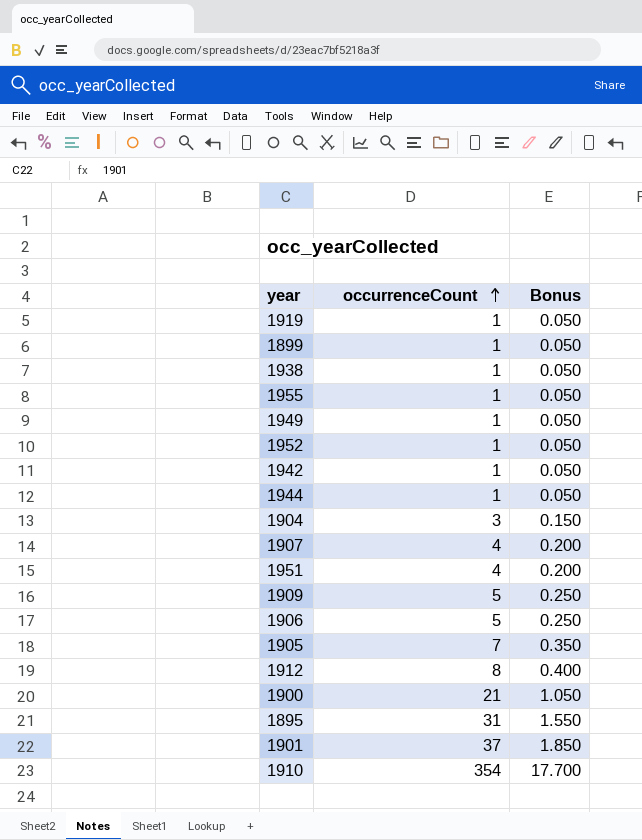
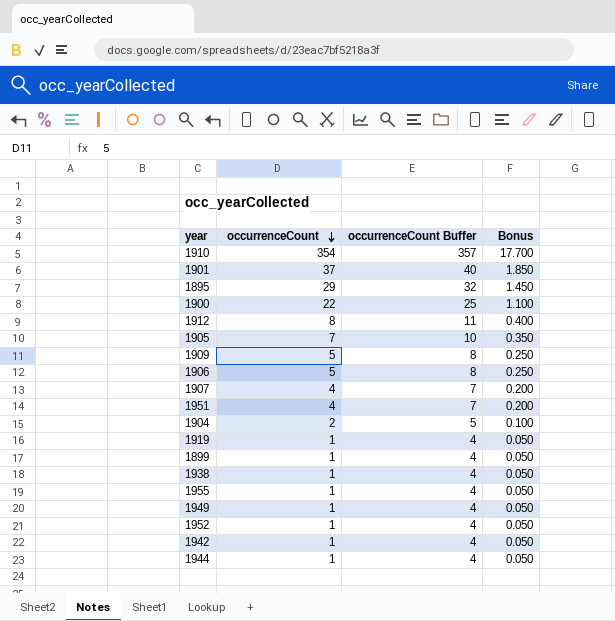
row order: occurrenceCount ascending -> occurrenceCount descending
column occurrenceCount Buffer | formula: none -> [occurrenceCount] + 3
1895 | occurrenceCount: 31 -> 29
1895 | Bonus: 1.550 -> 1.450
1900 | occurrenceCount: 21 -> 22
1900 | Bonus: 1.050 -> 1.100
1904 | occurrenceCount: 3 -> 2
1904 | Bonus: 0.150 -> 0.100

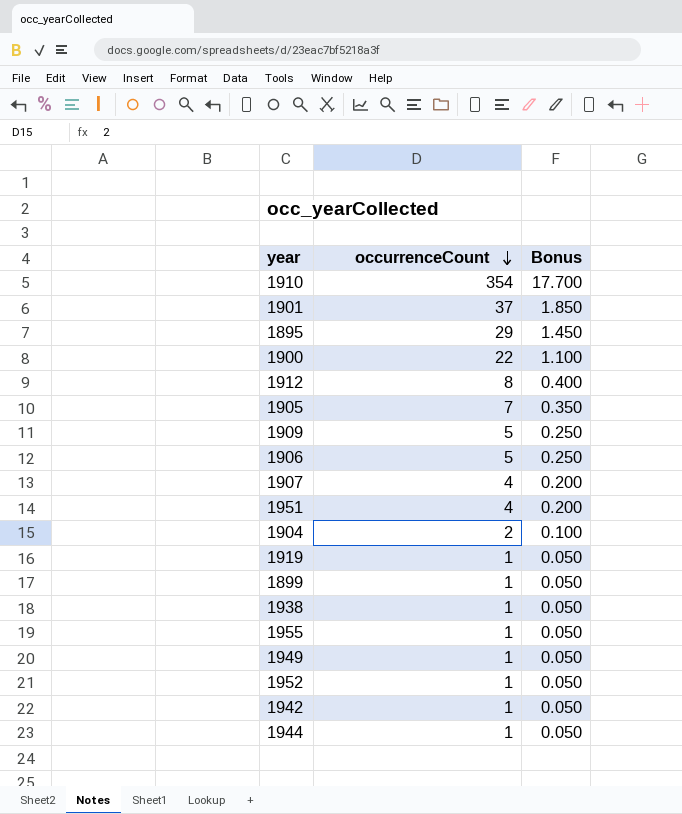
column occurrenceCount Buffer | formula: [occurrenceCount] + 3 -> none

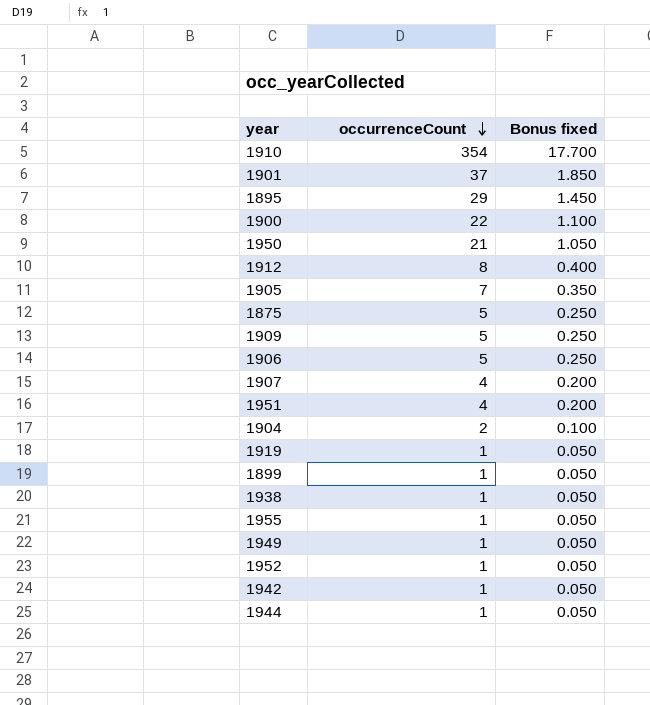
column name: Bonus -> Bonus fixed
row 1950: none -> 21 | 1.050
row 1875: none -> 5 | 0.250

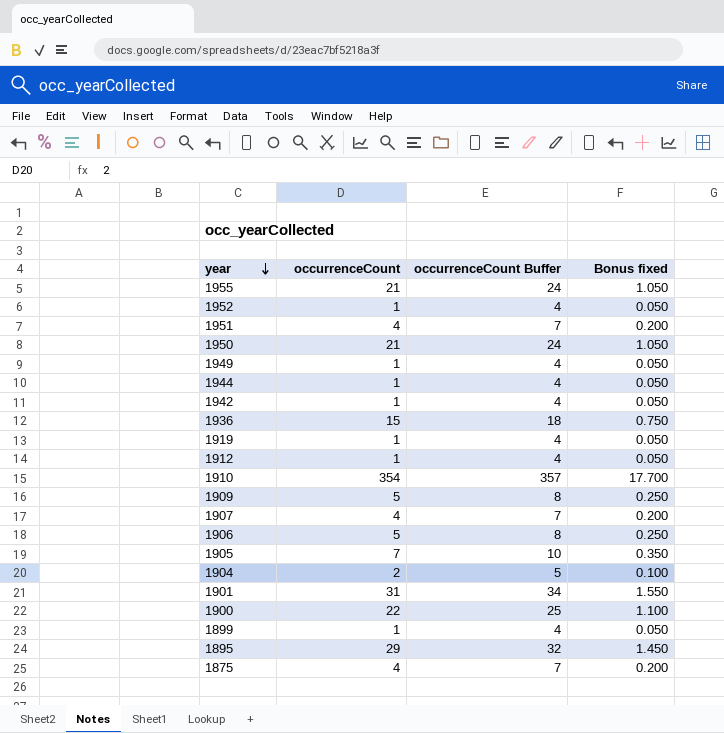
row order: occurrenceCount descending -> year descending
column occurrenceCount Buffer | formula: none -> [occurrenceCount] + 3
row 1938: 1 | 0.050 -> none
1955 | occurrenceCount: 1 -> 21
1955 | Bonus fixed: 0.050 -> 1.050
row 1936: none -> 15 | 18 | 0.750
1912 | occurrenceCount: 8 -> 1
1912 | Bonus fixed: 0.400 -> 0.050
1901 | occurrenceCount: 37 -> 31
1901 | Bonus fixed: 1.850 -> 1.550
1875 | occurrenceCount: 5 -> 4
1875 | Bonus fixed: 0.250 -> 0.200

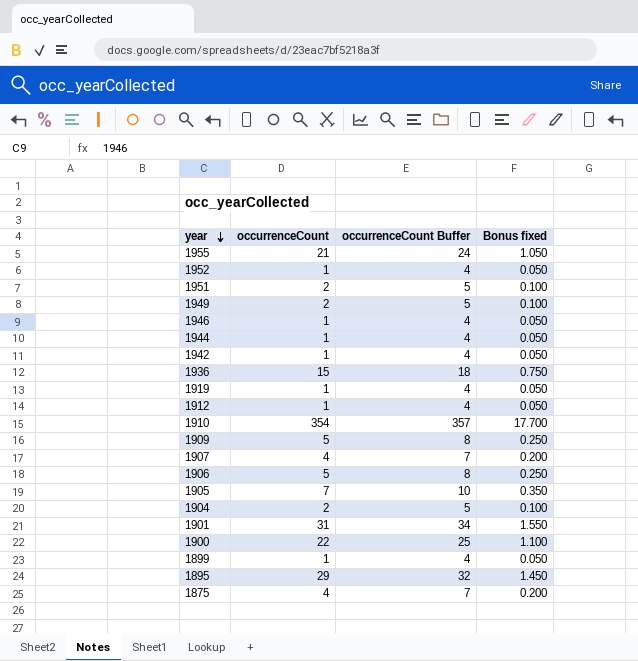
row 1950: 21 | 24 | 1.050 -> none
1951 | occurrenceCount: 4 -> 2
1951 | occurrenceCount Buffer: 7 -> 5
1951 | Bonus fixed: 0.200 -> 0.100
1949 | occurrenceCount: 1 -> 2
1949 | occurrenceCount Buffer: 4 -> 5
1949 | Bonus fixed: 0.050 -> 0.100
row 1946: none -> 1 | 4 | 0.050

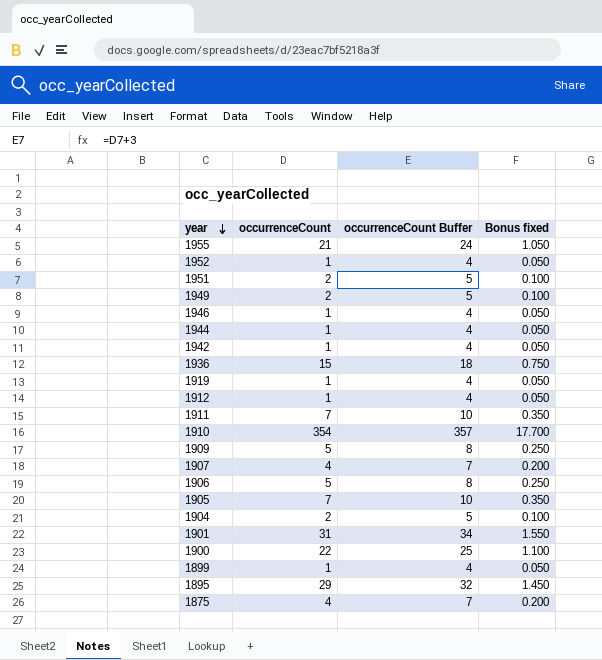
row 1911: none -> 7 | 10 | 0.350

